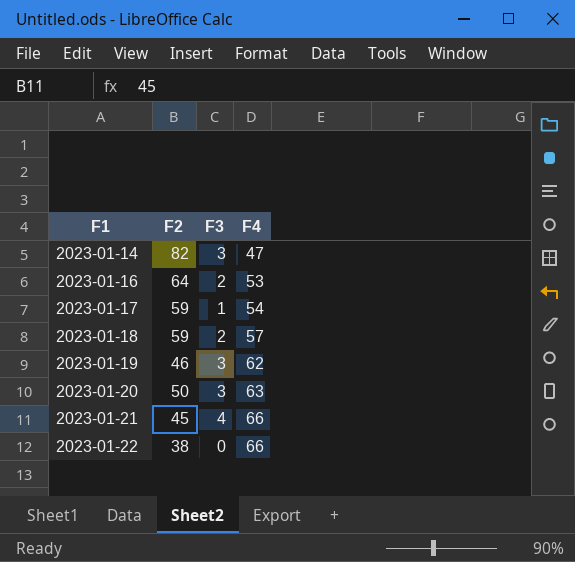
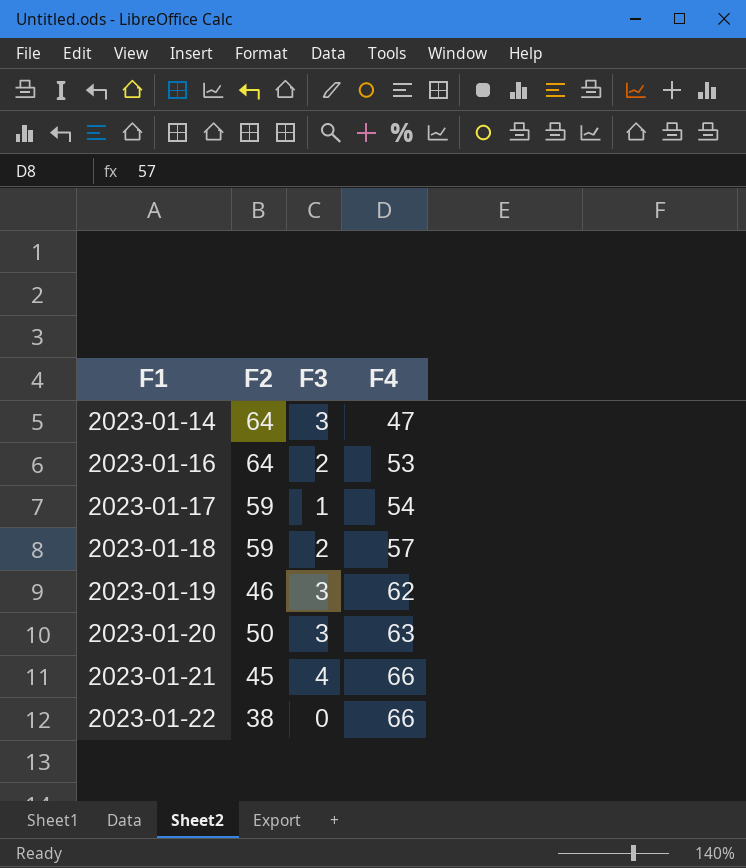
2023-01-14 | F2: 82 -> 64

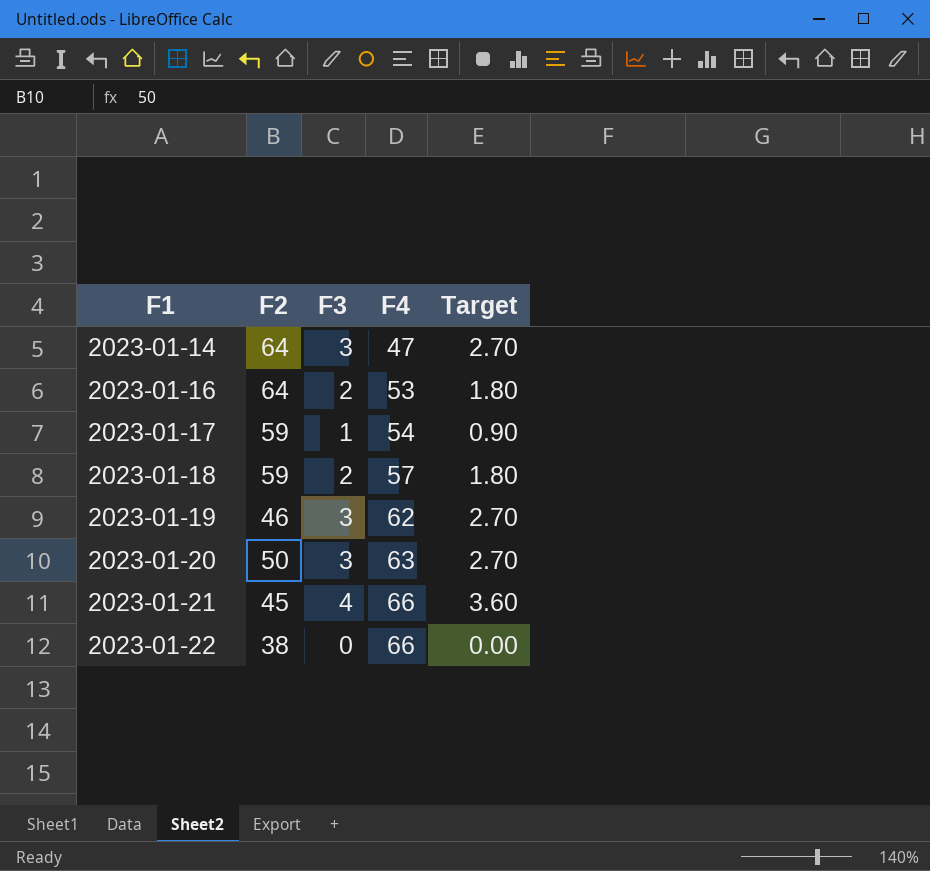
column Target | formula: none -> [F3] * 0.9

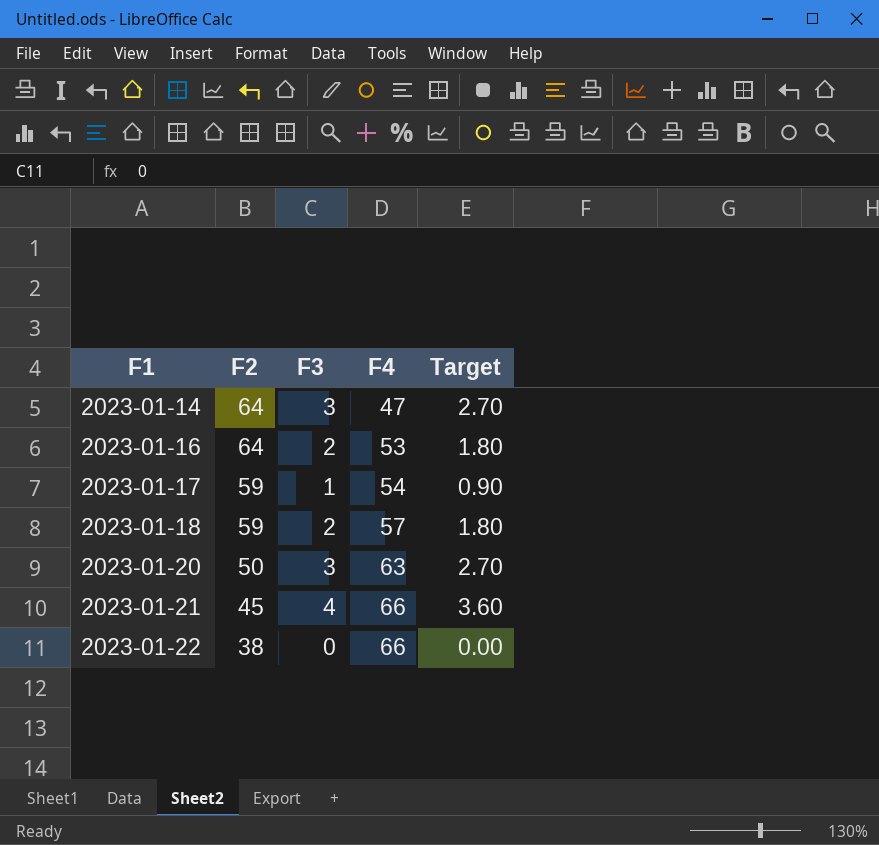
row 2023-01-19: 46 | 3 | 62 | 2.70 -> none

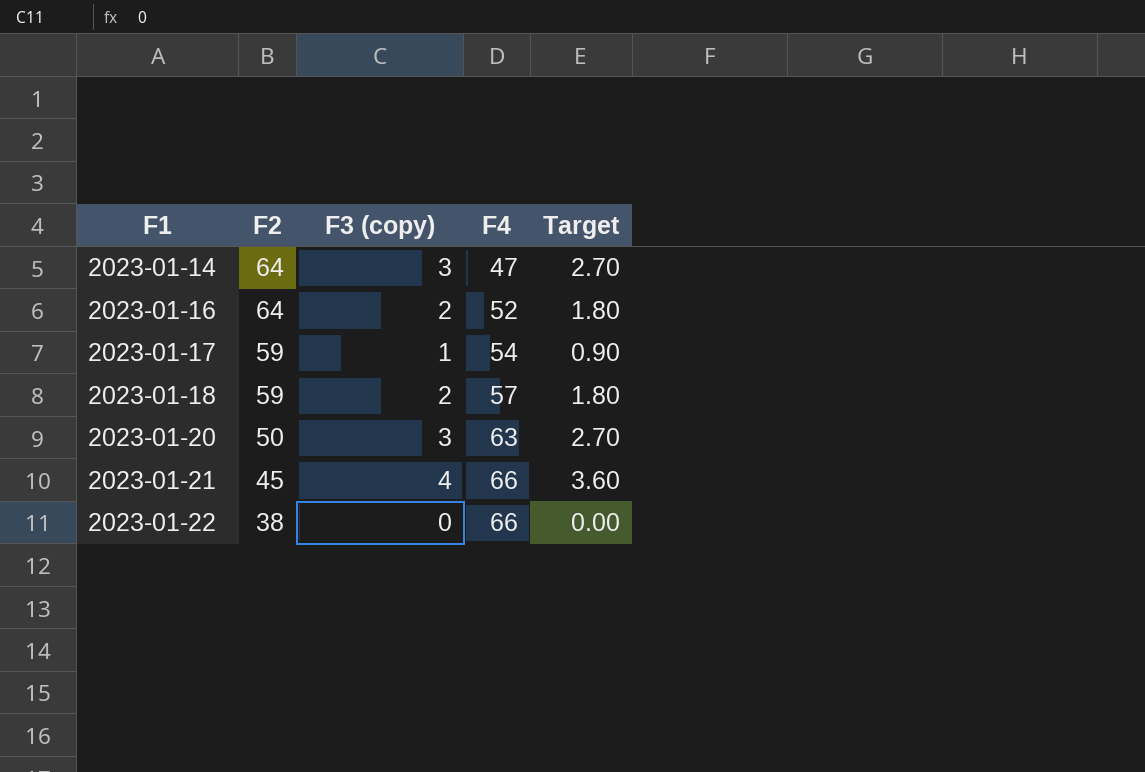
column name: F3 -> F3 (copy)
2023-01-16 | F4: 53 -> 52

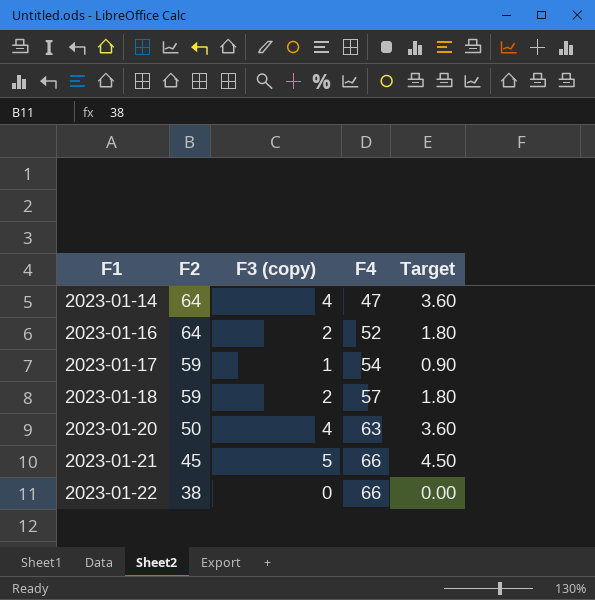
2023-01-14 | F3 (copy): 3 -> 4
2023-01-14 | Target: 2.70 -> 3.60
2023-01-20 | F3 (copy): 3 -> 4
2023-01-20 | Target: 2.70 -> 3.60
2023-01-21 | F3 (copy): 4 -> 5
2023-01-21 | Target: 3.60 -> 4.50

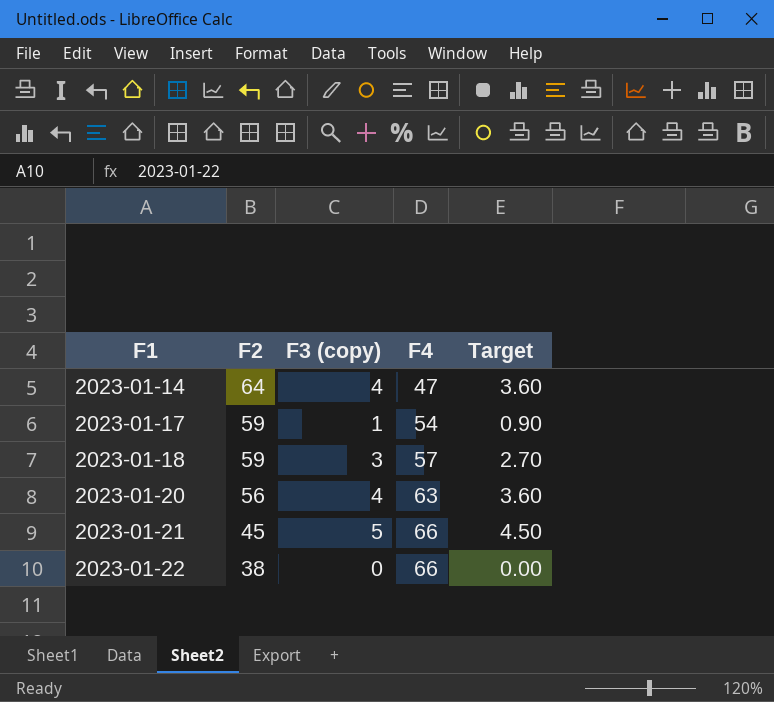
row 2023-01-16: 64 | 2 | 52 | 1.80 -> none
2023-01-18 | F3 (copy): 2 -> 3
2023-01-18 | Target: 1.80 -> 2.70
2023-01-20 | F2: 50 -> 56

